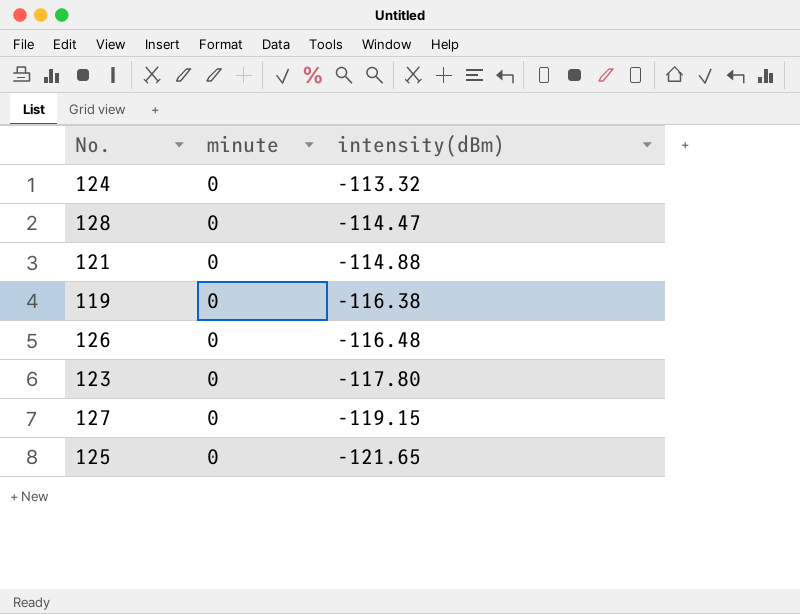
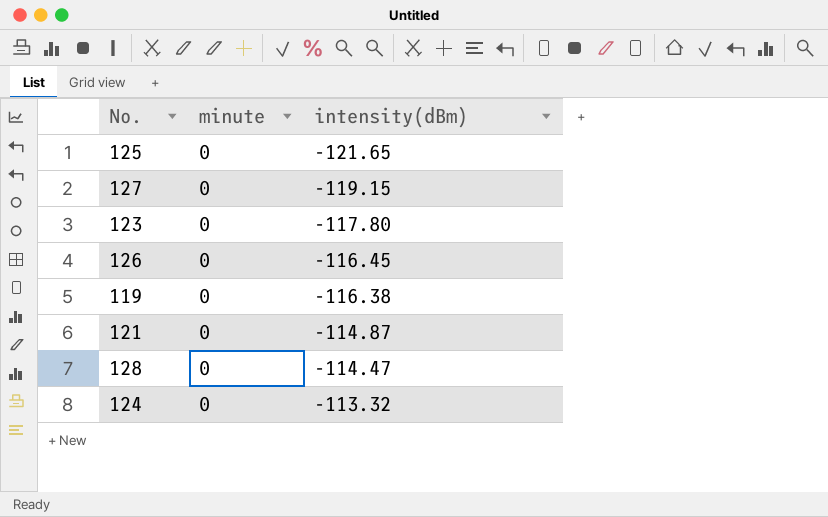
row order: intensity(dBm) descending -> intensity(dBm) ascending
126 | intensity(dBm): -116.48 -> -116.45
121 | intensity(dBm): -114.88 -> -114.87

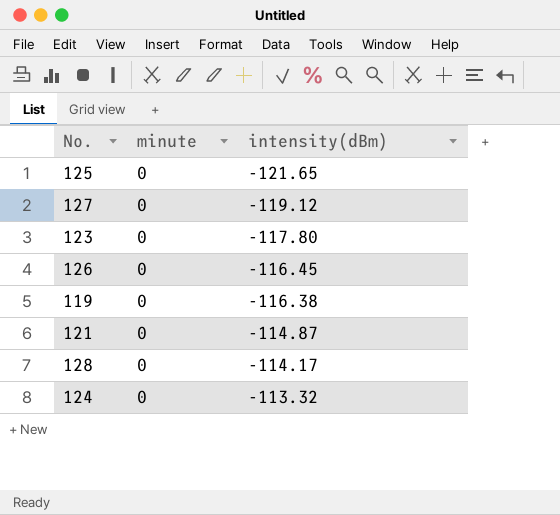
127 | intensity(dBm): -119.15 -> -119.12
128 | intensity(dBm): -114.47 -> -114.17

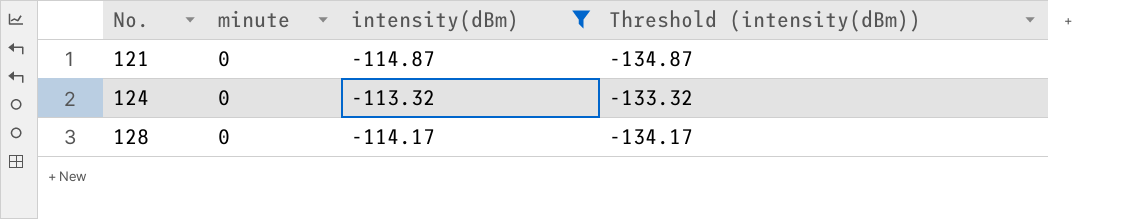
filter: none -> intensity(dBm) >= -114.87
row order: intensity(dBm) ascending -> No. ascending
column Threshold (intensity(dBm)) | formula: none -> [intensity(dBm)] - 20

